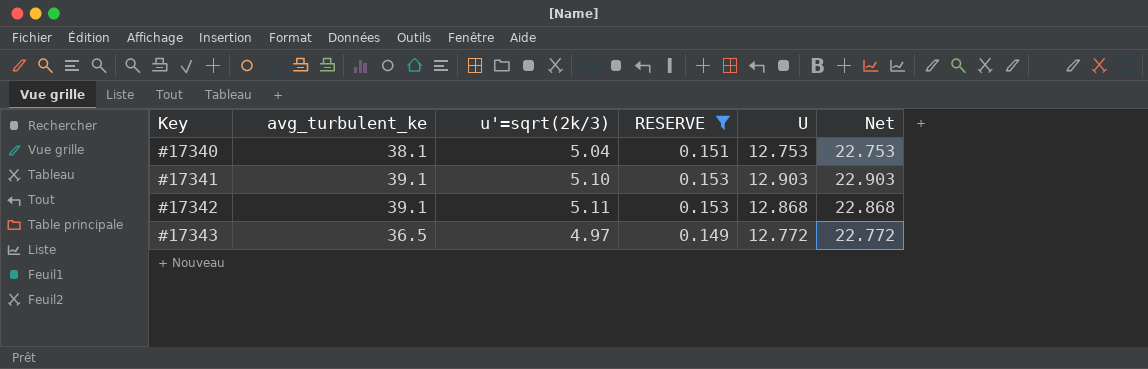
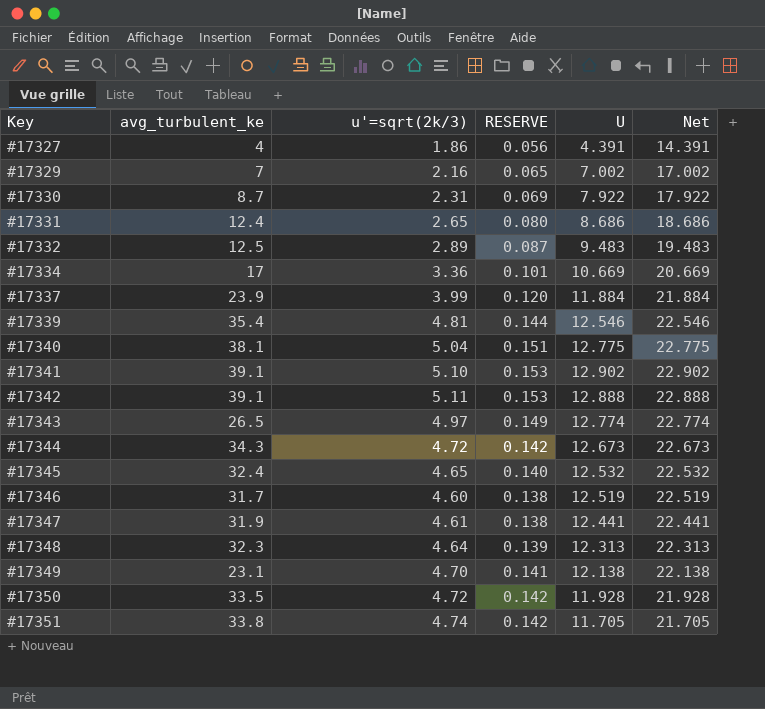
filter: RESERVE >= 0.149 -> none
#17340 | U: 12.753 -> 12.775
#17340 | Net: 22.753 -> 22.775
#17341 | U: 12.903 -> 12.902
#17341 | Net: 22.903 -> 22.902
#17342 | U: 12.868 -> 12.888
#17342 | Net: 22.868 -> 22.888
#17343 | avg_turbulent_ke: 36.5 -> 26.5
#17343 | U: 12.772 -> 12.774
#17343 | Net: 22.772 -> 22.774

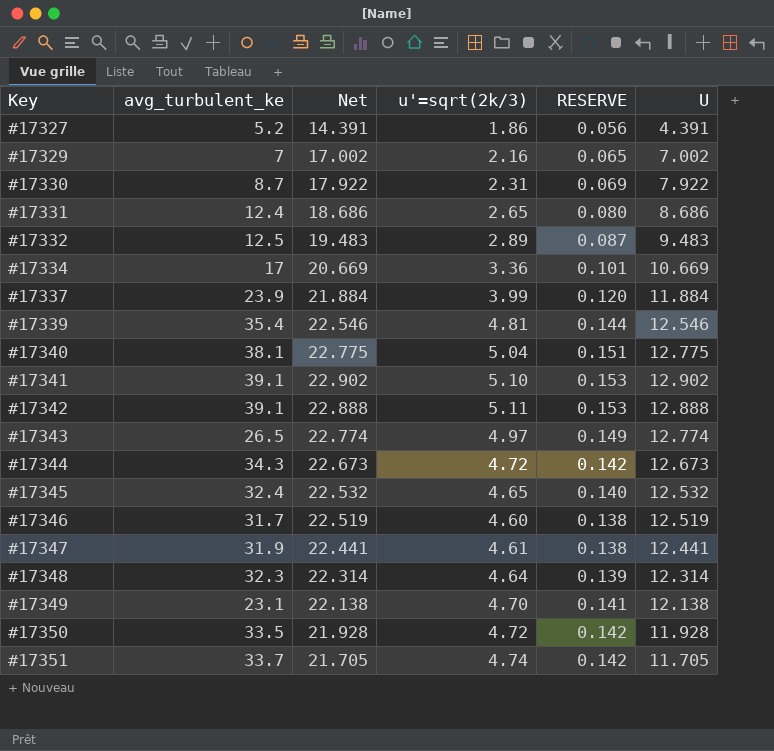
column Net | position: 6 -> 3
#17327 | avg_turbulent_ke: 4 -> 5.2
#17348 | Net: 22.313 -> 22.314
#17348 | U: 12.313 -> 12.314
#17351 | avg_turbulent_ke: 33.8 -> 33.7

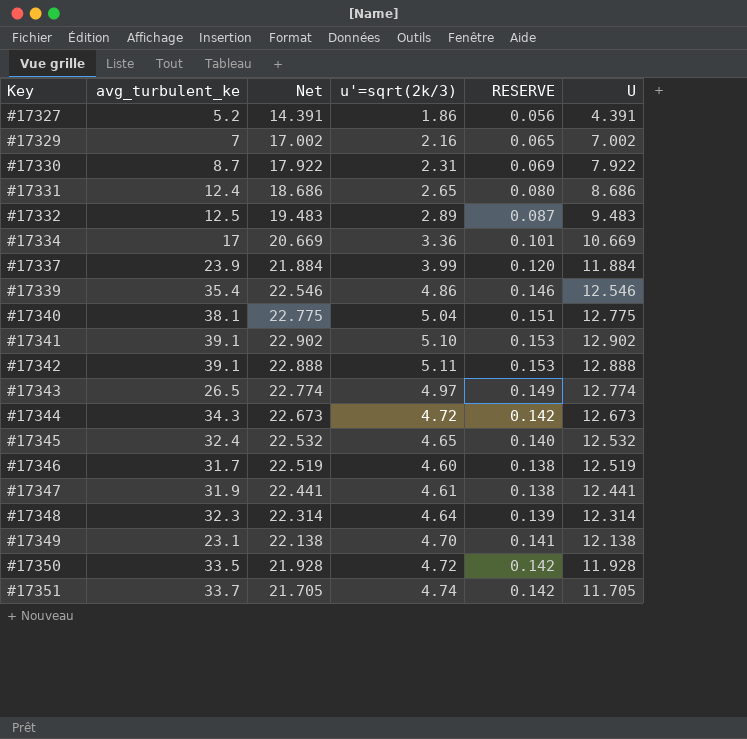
#17339 | u'=sqrt(2k/3): 4.81 -> 4.86
#17339 | RESERVE: 0.144 -> 0.146

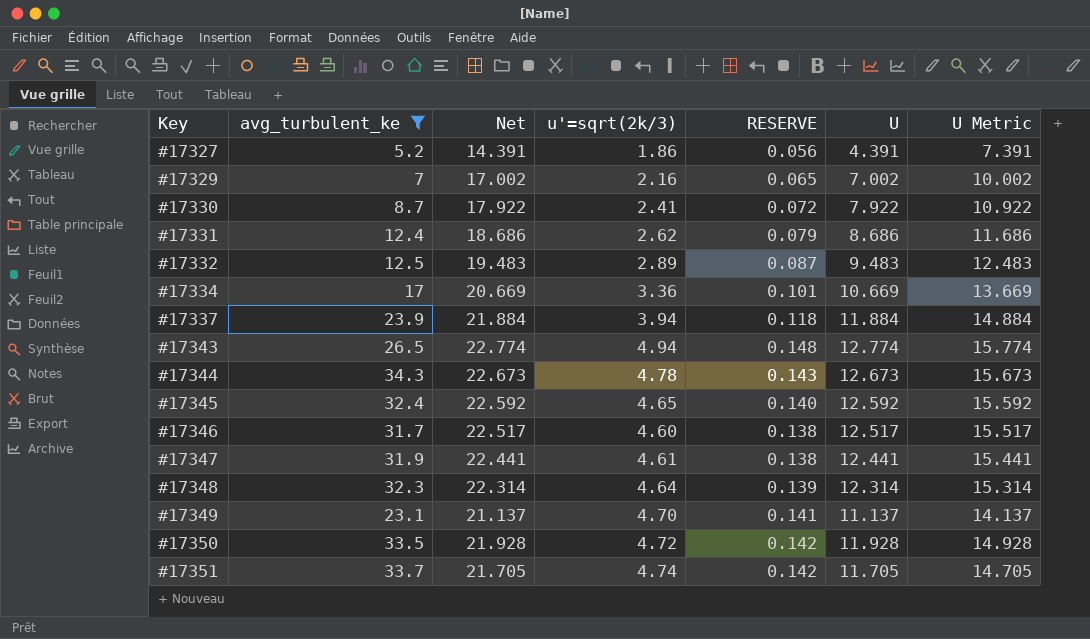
filter: none -> avg_turbulent_ke <= 34.3
column U Metric | formula: none -> [U] + 3
#17330 | u'=sqrt(2k/3): 2.31 -> 2.41
#17330 | RESERVE: 0.069 -> 0.072
#17331 | u'=sqrt(2k/3): 2.65 -> 2.62
#17331 | RESERVE: 0.080 -> 0.079
#17337 | u'=sqrt(2k/3): 3.99 -> 3.94
#17337 | RESERVE: 0.120 -> 0.118
#17343 | u'=sqrt(2k/3): 4.97 -> 4.94
#17343 | RESERVE: 0.149 -> 0.148
#17344 | u'=sqrt(2k/3): 4.72 -> 4.78
#17344 | RESERVE: 0.142 -> 0.143
#17345 | Net: 22.532 -> 22.592
#17345 | U: 12.532 -> 12.592
#17346 | Net: 22.519 -> 22.517
#17346 | U: 12.519 -> 12.517
#17349 | Net: 22.138 -> 21.137
#17349 | U: 12.138 -> 11.137

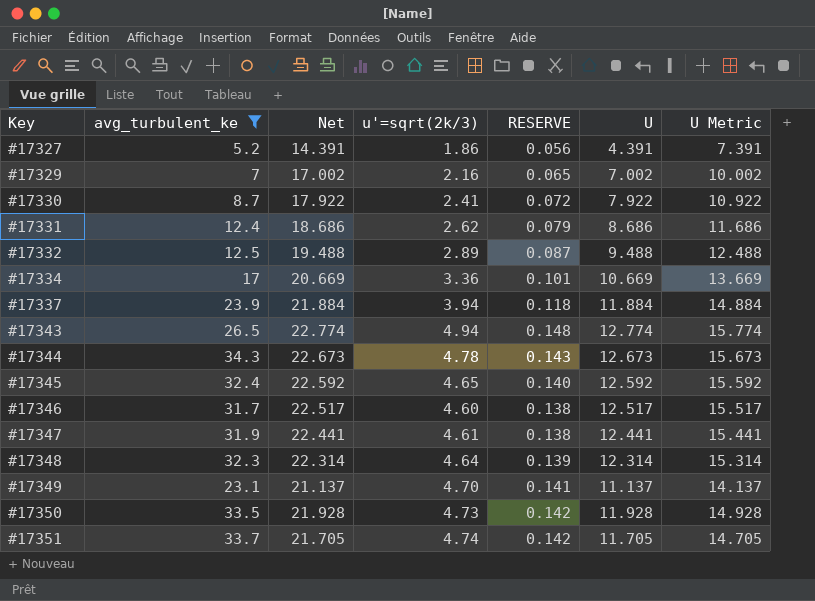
#17332 | Net: 19.483 -> 19.488
#17332 | U: 9.483 -> 9.488
#17332 | U Metric: 12.483 -> 12.488
#17350 | u'=sqrt(2k/3): 4.72 -> 4.73

